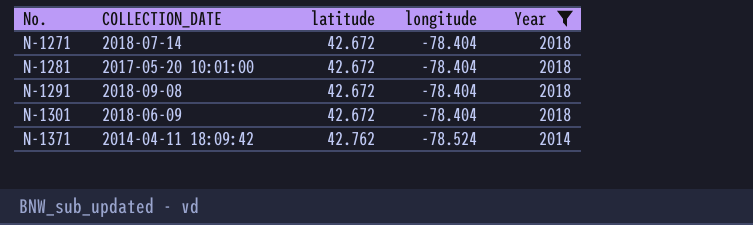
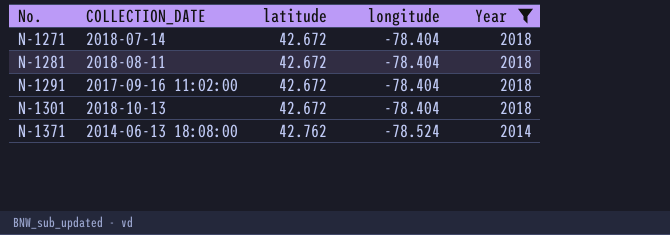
N-1281 | COLLECTION_DATE: 2017-05-20 10:01:00 -> 2018-08-11
N-1291 | COLLECTION_DATE: 2018-09-08 -> 2017-09-16 11:02:00
N-1301 | COLLECTION_DATE: 2018-06-09 -> 2018-10-13
N-1371 | COLLECTION_DATE: 2014-04-11 18:09:42 -> 2014-06-13 18:08:00

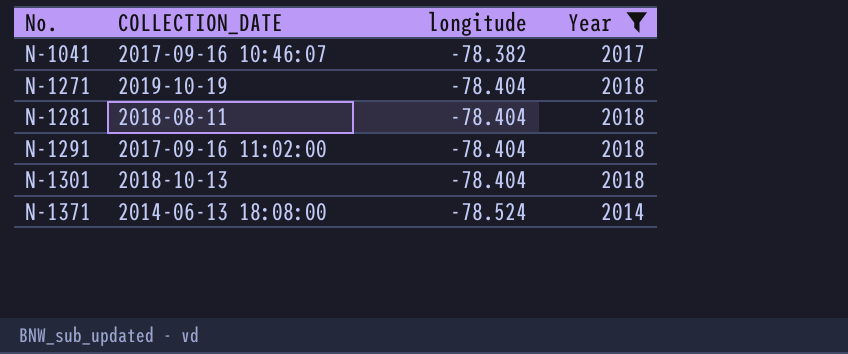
column latitude | position: 3 -> none
row N-1041: none -> 2017-09-16 10:46:07 | -78.382 | 2017
N-1271 | COLLECTION_DATE: 2018-07-14 -> 2019-10-19

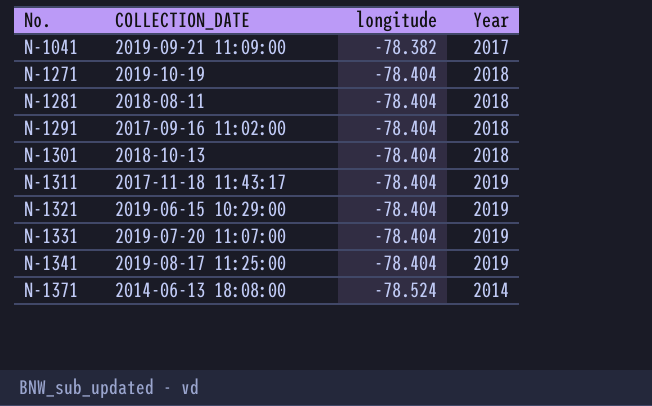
filter: Year != 2019 -> none
N-1041 | COLLECTION_DATE: 2017-09-16 10:46:07 -> 2019-09-21 11:09:00

